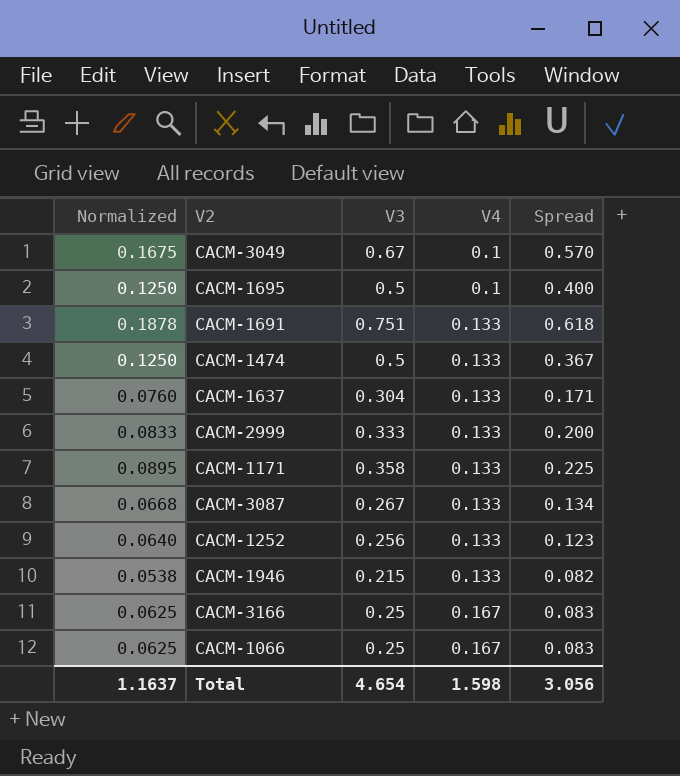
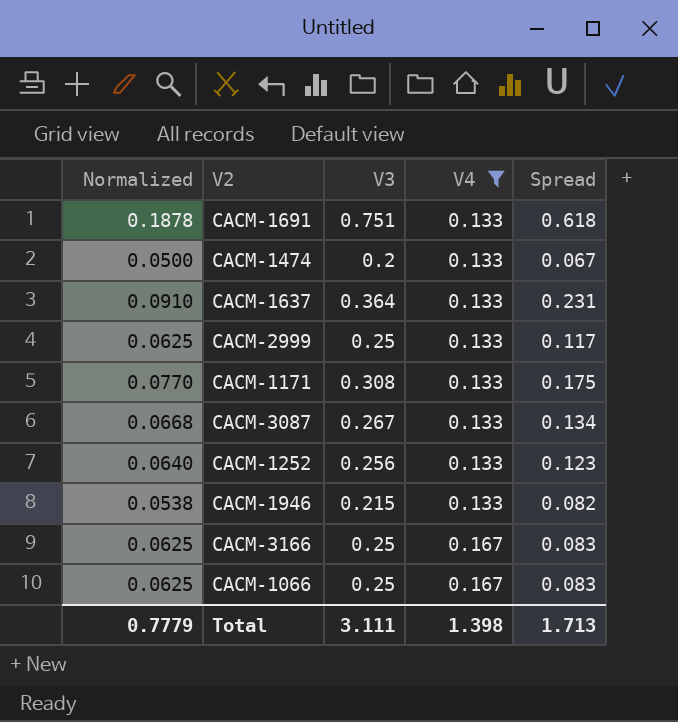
filter: none -> V4 != 0.1
CACM-1474 | Normalized: 0.1250 -> 0.0500
CACM-1474 | V3: 0.5 -> 0.2
CACM-1474 | Spread: 0.367 -> 0.067
CACM-1637 | Normalized: 0.0760 -> 0.0910
CACM-1637 | V3: 0.304 -> 0.364
CACM-1637 | Spread: 0.171 -> 0.231
CACM-2999 | Normalized: 0.0833 -> 0.0625
CACM-2999 | V3: 0.333 -> 0.25
CACM-2999 | Spread: 0.200 -> 0.117
CACM-1171 | Normalized: 0.0895 -> 0.0770
CACM-1171 | V3: 0.358 -> 0.308
CACM-1171 | Spread: 0.225 -> 0.175
Total | Normalized: 1.1637 -> 0.7779
Total | V3: 4.654 -> 3.111
Total | V4: 1.598 -> 1.398
Total | Spread: 3.056 -> 1.713

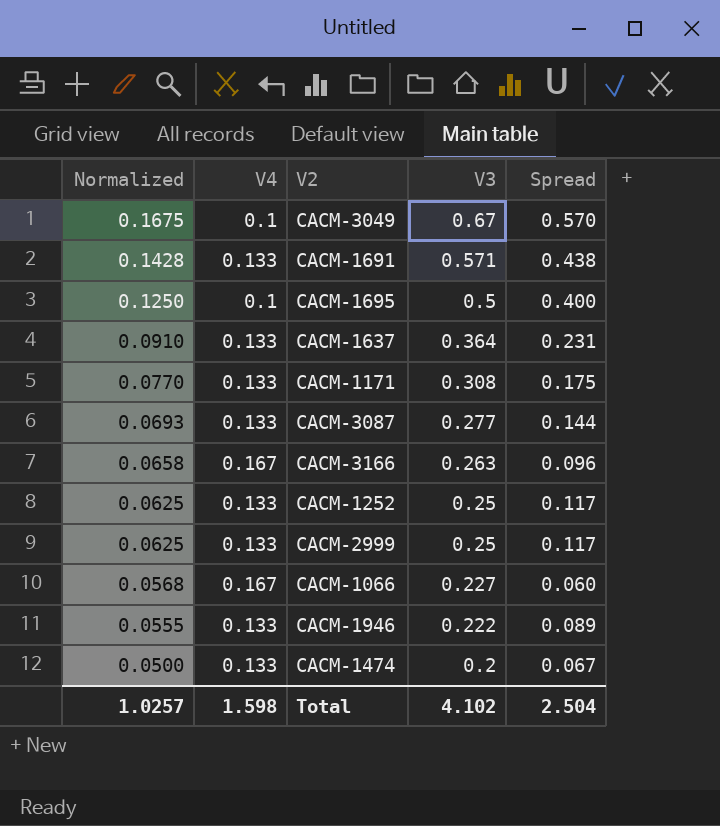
filter: V4 != 0.1 -> none
row order: V4 ascending -> Normalized descending
column V4 | position: 4 -> 2
CACM-1691 | Normalized: 0.1878 -> 0.1428
CACM-1691 | V3: 0.751 -> 0.571
CACM-1691 | Spread: 0.618 -> 0.438
CACM-3087 | Normalized: 0.0668 -> 0.0693
CACM-3087 | V3: 0.267 -> 0.277
CACM-3087 | Spread: 0.134 -> 0.144
CACM-3166 | Normalized: 0.0625 -> 0.0658
CACM-3166 | V3: 0.25 -> 0.263
CACM-3166 | Spread: 0.083 -> 0.096
CACM-1252 | Normalized: 0.0640 -> 0.0625
CACM-1252 | V3: 0.256 -> 0.25
CACM-1252 | Spread: 0.123 -> 0.117
CACM-1066 | Normalized: 0.0625 -> 0.0568
CACM-1066 | V3: 0.25 -> 0.227
CACM-1066 | Spread: 0.083 -> 0.060
CACM-1946 | Normalized: 0.0538 -> 0.0555
CACM-1946 | V3: 0.215 -> 0.222
CACM-1946 | Spread: 0.082 -> 0.089
Total | Normalized: 0.7779 -> 1.0257
Total | V4: 1.398 -> 1.598
Total | V3: 3.111 -> 4.102
Total | Spread: 1.713 -> 2.504

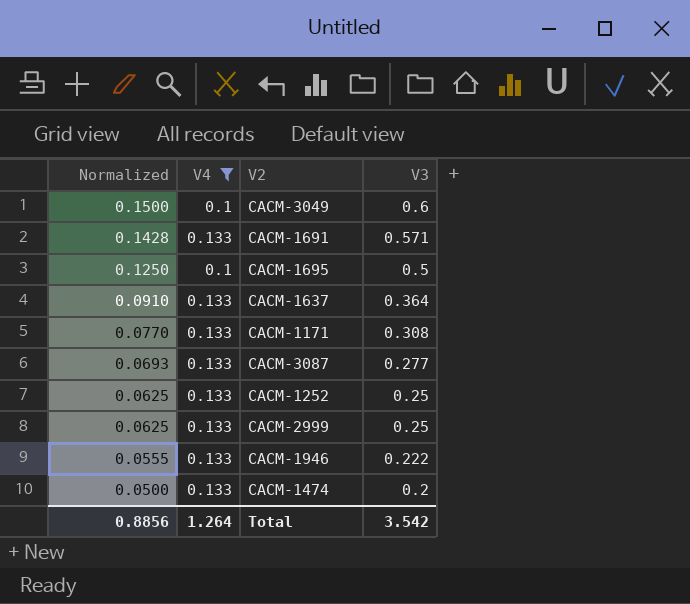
filter: none -> V4 != 0.167
column Spread | formula: [V3] - [V4] -> none
CACM-3049 | Normalized: 0.1675 -> 0.1500
CACM-3049 | V3: 0.67 -> 0.6
Total | Normalized: 1.0257 -> 0.8856
Total | V4: 1.598 -> 1.264
Total | V3: 4.102 -> 3.542

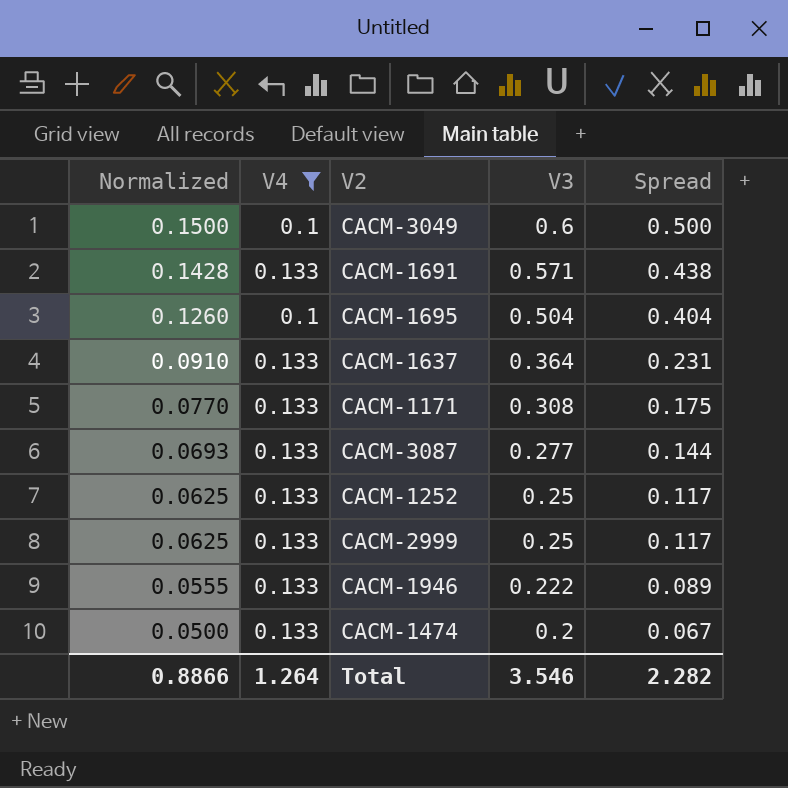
column Spread | formula: none -> [V3] - [V4]
CACM-1695 | Normalized: 0.1250 -> 0.1260
CACM-1695 | V3: 0.5 -> 0.504
Total | Normalized: 0.8856 -> 0.8866
Total | V3: 3.542 -> 3.546

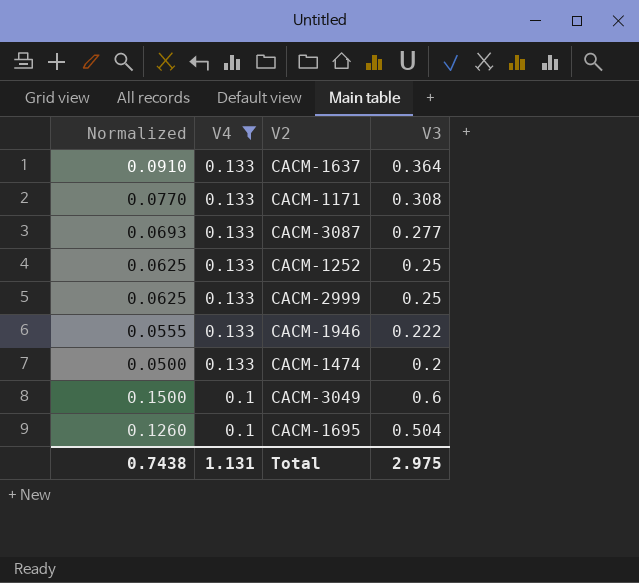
row order: Normalized descending -> V4 descending
column Spread | formula: [V3] - [V4] -> none
row CACM-1691: 0.1428 | 0.133 | 0.571 | 0.438 -> none
Total | Normalized: 0.8866 -> 0.7438
Total | V4: 1.264 -> 1.131
Total | V3: 3.546 -> 2.975

